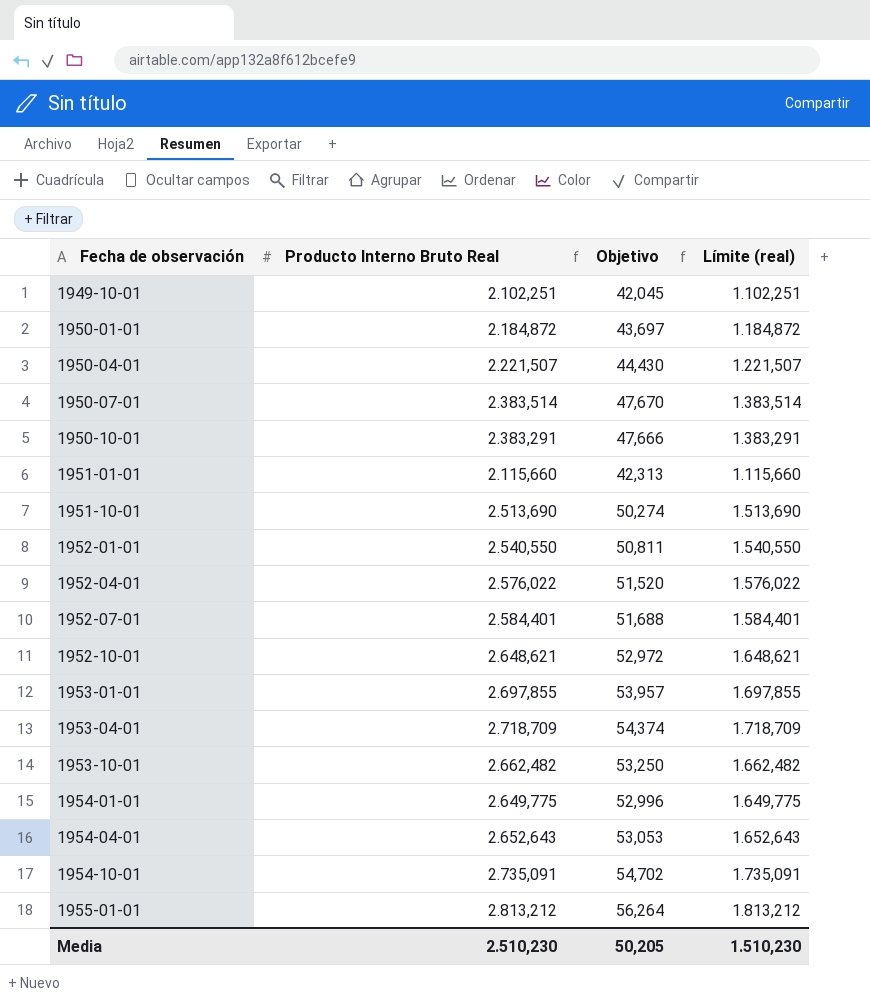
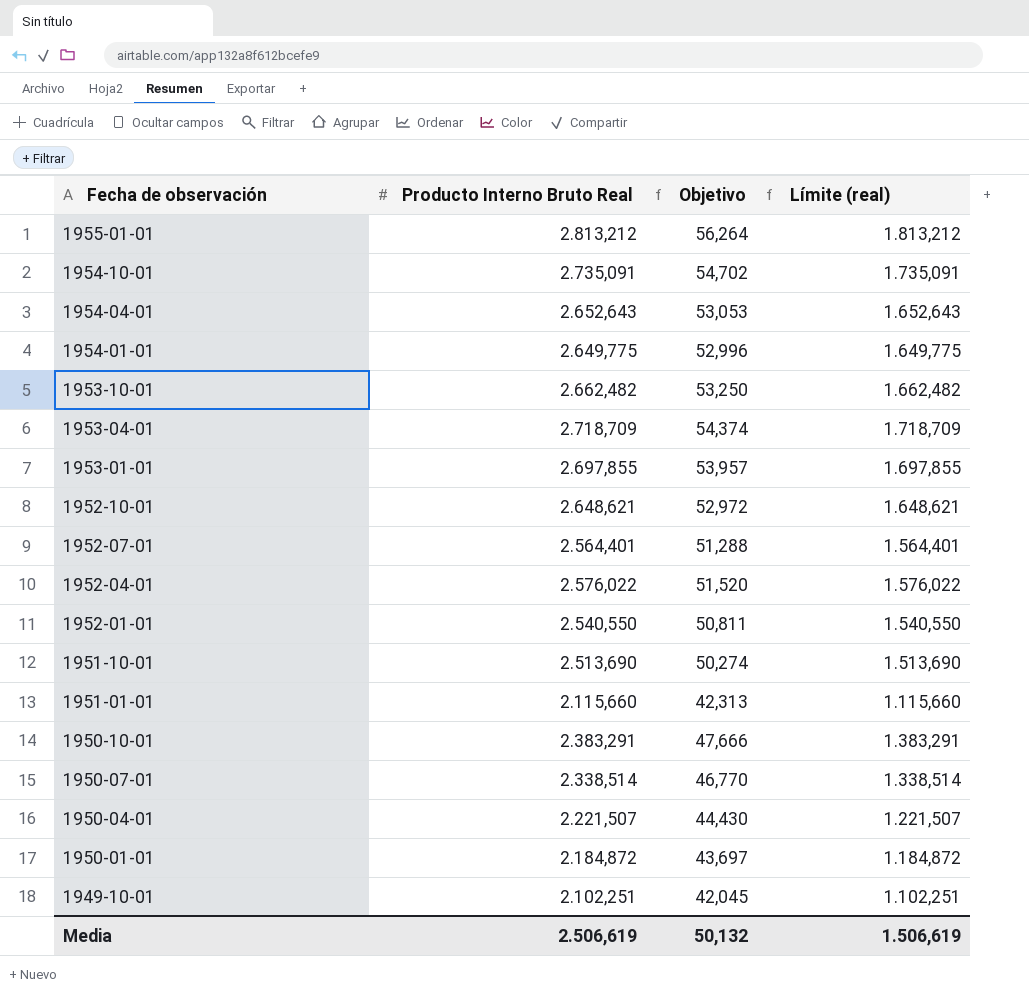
row order: Fecha de observación ascending -> Fecha de observación descending
1952-07-01 | Producto Interno Bruto Real: 2.584,401 -> 2.564,401
1952-07-01 | Objetivo: 51,688 -> 51,288
1952-07-01 | Límite (real): 1.584,401 -> 1.564,401
1950-07-01 | Producto Interno Bruto Real: 2.383,514 -> 2.338,514
1950-07-01 | Objetivo: 47,670 -> 46,770
1950-07-01 | Límite (real): 1.383,514 -> 1.338,514
Media | Producto Interno Bruto Real: 2.510,230 -> 2.506,619
Media | Objetivo: 50,205 -> 50,132
Media | Límite (real): 1.510,230 -> 1.506,619

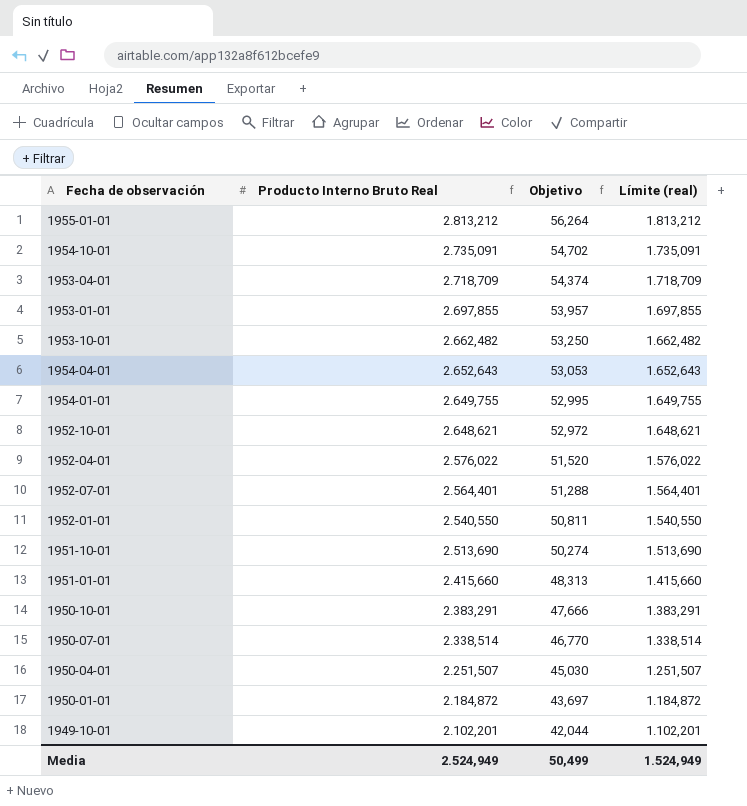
row order: Fecha de observación descending -> Producto Interno Bruto Real descending
1954-01-01 | Producto Interno Bruto Real: 2.649,775 -> 2.649,755
1954-01-01 | Objetivo: 52,996 -> 52,995
1954-01-01 | Límite (real): 1.649,775 -> 1.649,755
1951-01-01 | Producto Interno Bruto Real: 2.115,660 -> 2.415,660
1951-01-01 | Objetivo: 42,313 -> 48,313
1951-01-01 | Límite (real): 1.115,660 -> 1.415,660
1950-04-01 | Producto Interno Bruto Real: 2.221,507 -> 2.251,507
1950-04-01 | Objetivo: 44,430 -> 45,030
1950-04-01 | Límite (real): 1.221,507 -> 1.251,507
1949-10-01 | Producto Interno Bruto Real: 2.102,251 -> 2.102,201
1949-10-01 | Objetivo: 42,045 -> 42,044
1949-10-01 | Límite (real): 1.102,251 -> 1.102,201
Media | Producto Interno Bruto Real: 2.506,619 -> 2.524,949
Media | Objetivo: 50,132 -> 50,499
Media | Límite (real): 1.506,619 -> 1.524,949

